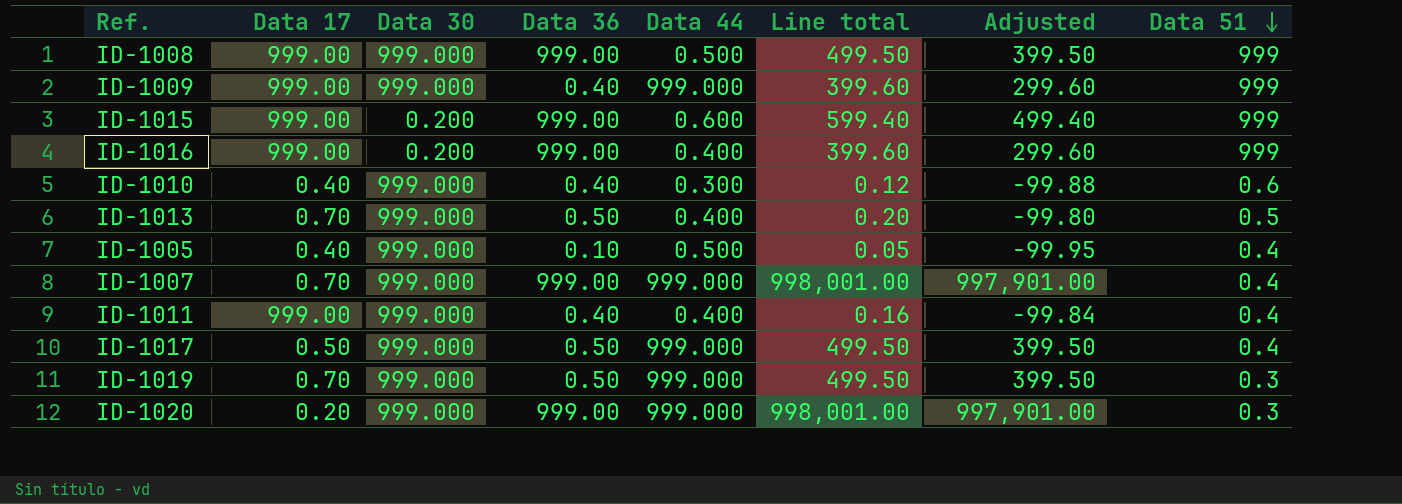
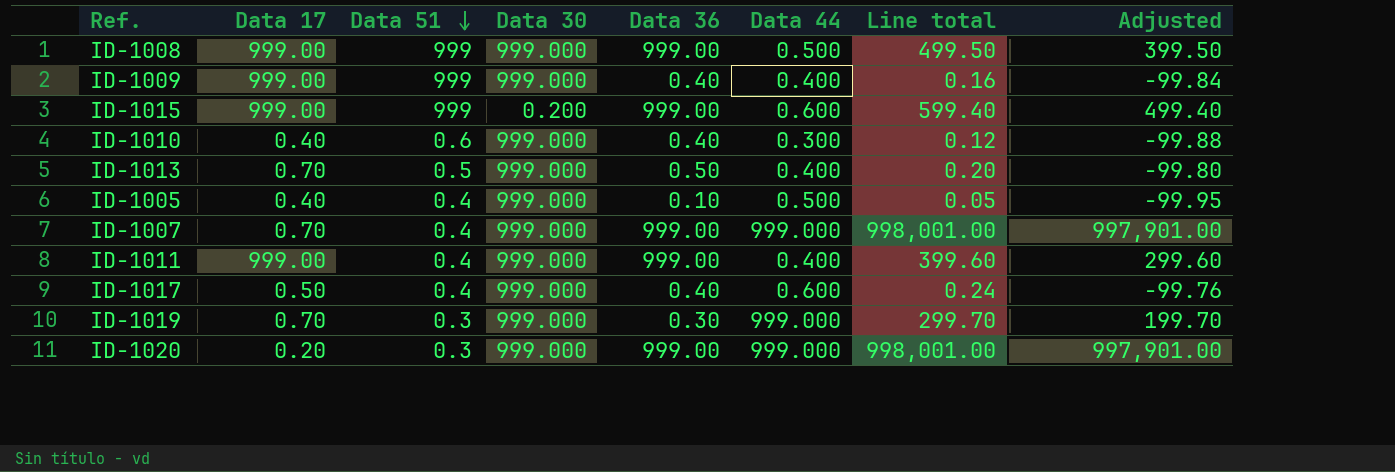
column Data 51 | position: 8 -> 3
row ID-1016: 999.00 | 0.200 | 999.00 | 0.400 | 399.60 | 299.60 | 999 -> none
ID-1009 | Data 44: 999.000 -> 0.400
ID-1009 | Line total: 399.60 -> 0.16
ID-1009 | Adjusted: 299.60 -> -99.84
ID-1011 | Data 36: 0.40 -> 999.00
ID-1011 | Line total: 0.16 -> 399.60
ID-1011 | Adjusted: -99.84 -> 299.60
ID-1017 | Data 36: 0.50 -> 0.40
ID-1017 | Data 44: 999.000 -> 0.600
ID-1017 | Line total: 499.50 -> 0.24
ID-1017 | Adjusted: 399.50 -> -99.76
ID-1019 | Data 36: 0.50 -> 0.30
ID-1019 | Line total: 499.50 -> 299.70
ID-1019 | Adjusted: 399.50 -> 199.70

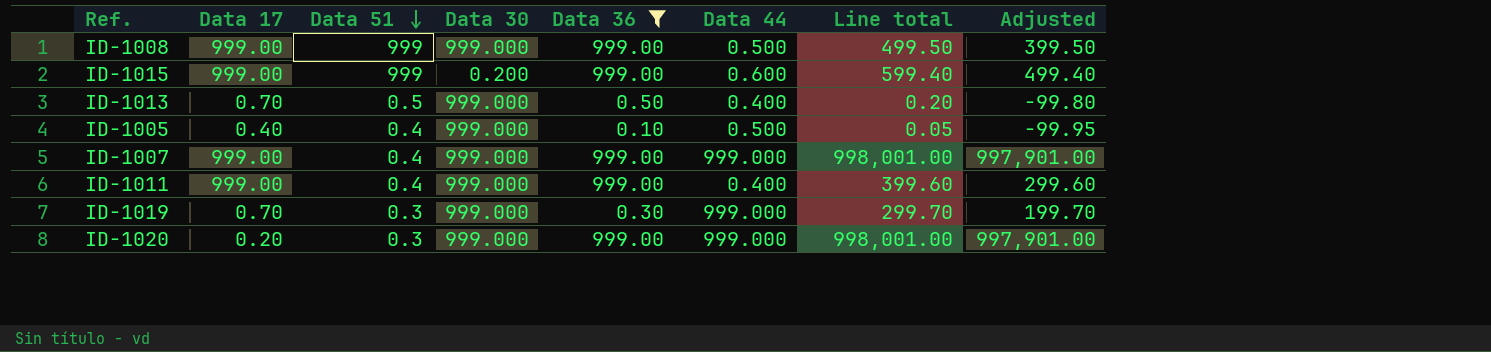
filter: none -> Data 36 != 0.40
ID-1007 | Data 17: 0.70 -> 999.00

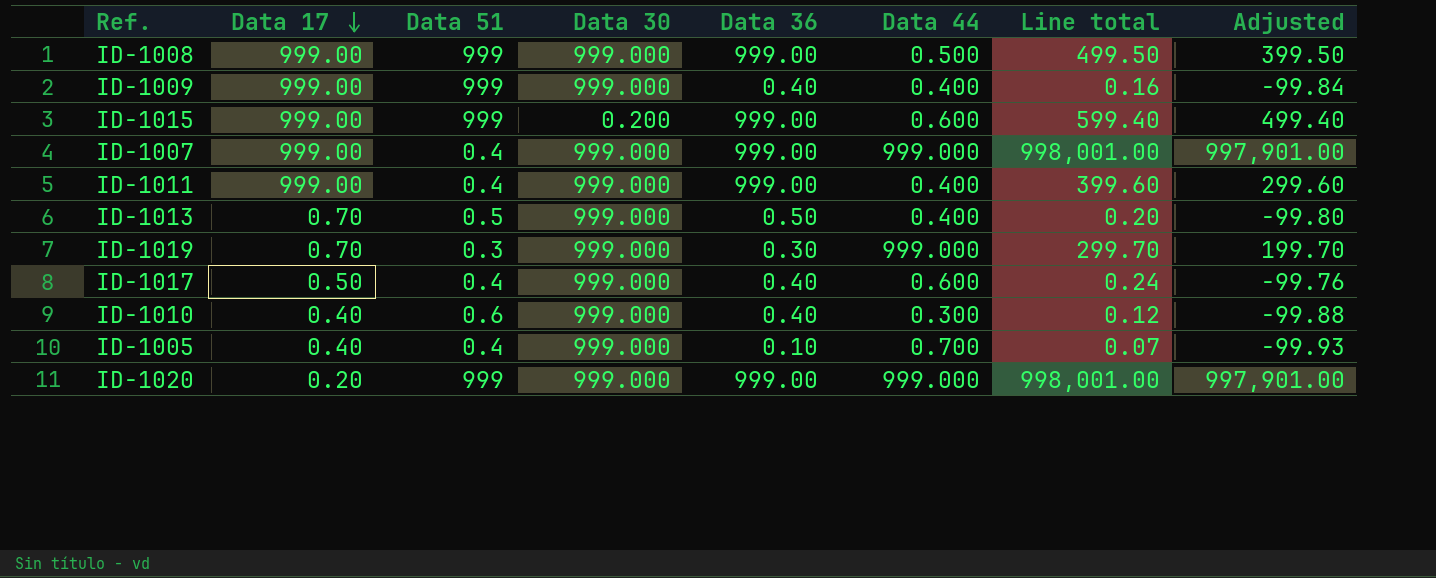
filter: Data 36 != 0.40 -> none
row order: Data 51 descending -> Data 17 descending
ID-1005 | Data 44: 0.500 -> 0.700
ID-1005 | Line total: 0.05 -> 0.07
ID-1005 | Adjusted: -99.95 -> -99.93
ID-1020 | Data 51: 0.3 -> 999

